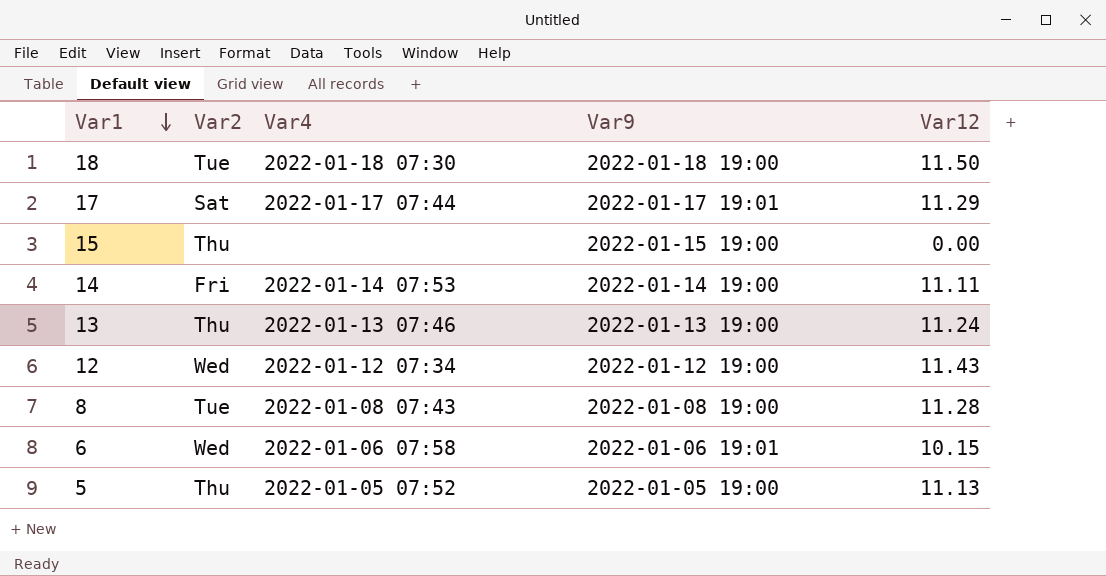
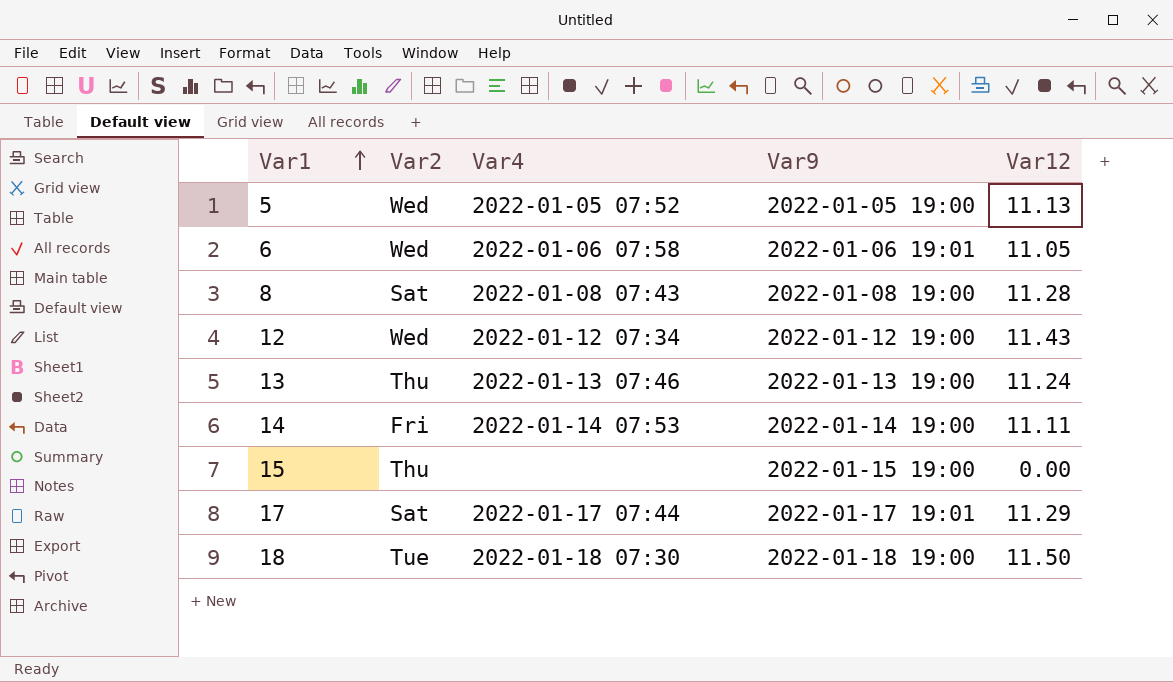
row order: Var1 descending -> Var1 ascending
5 | Var2: Thu -> Wed
6 | Var12: 10.15 -> 11.05
8 | Var2: Tue -> Sat

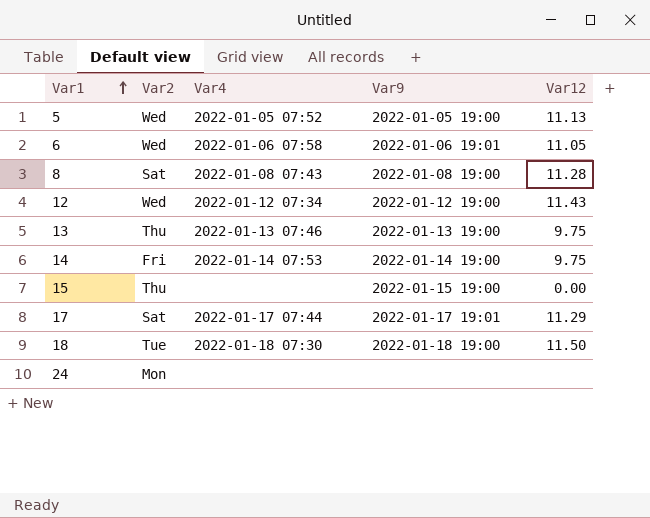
13 | Var12: 11.24 -> 9.75
14 | Var12: 11.11 -> 9.75
row 24: none -> Mon | none | none | none

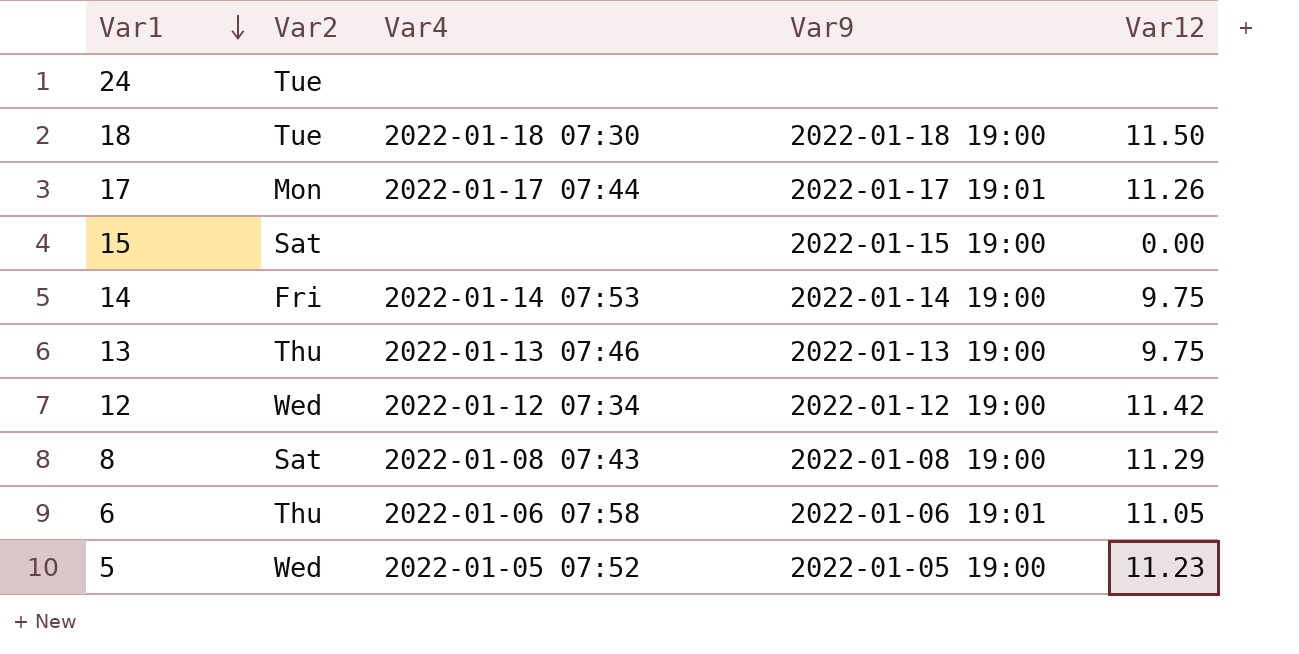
row order: Var1 ascending -> Var1 descending
24 | Var2: Mon -> Tue
17 | Var2: Sat -> Mon
17 | Var12: 11.29 -> 11.26
15 | Var2: Thu -> Sat
12 | Var12: 11.43 -> 11.42
8 | Var12: 11.28 -> 11.29
6 | Var2: Wed -> Thu
5 | Var12: 11.13 -> 11.23

